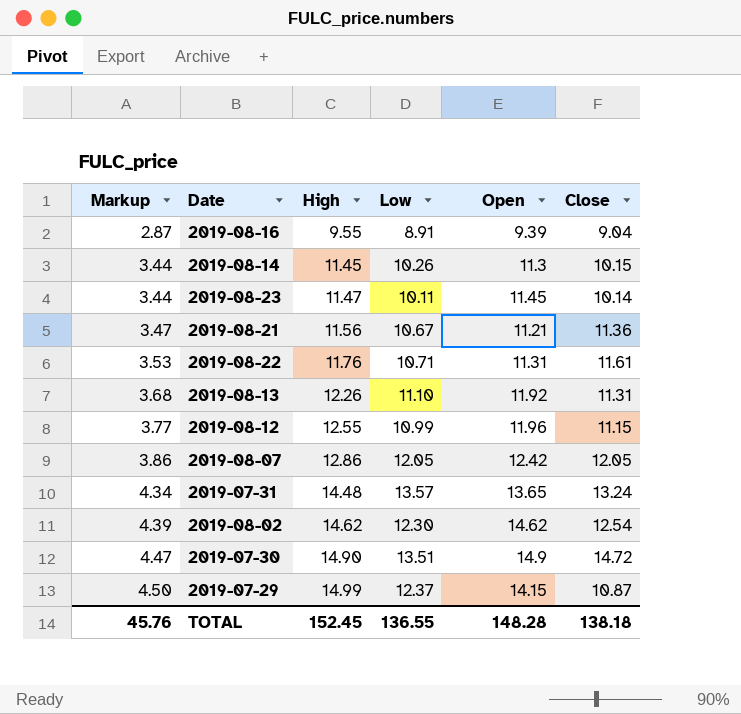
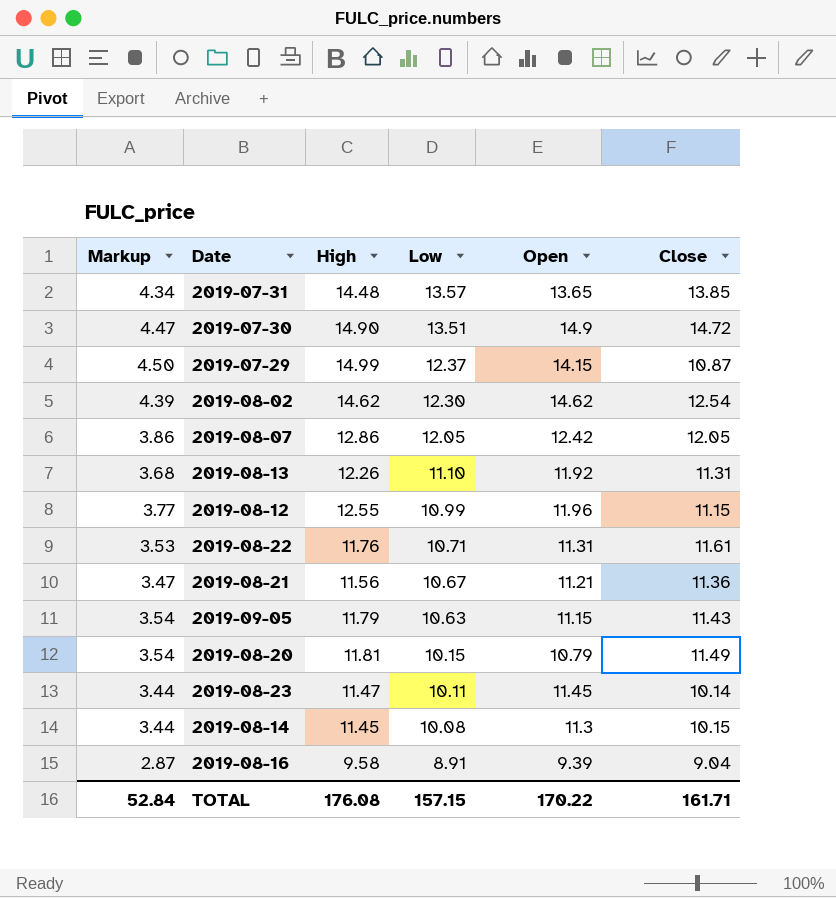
row order: Markup ascending -> Low descending
2019-07-31 | Close: 13.24 -> 13.85
row 2019-09-05: none -> 3.54 | 11.79 | 10.63 | 11.15 | 11.43
row 2019-08-20: none -> 3.54 | 11.81 | 10.15 | 10.79 | 11.49
2019-08-14 | Low: 10.26 -> 10.08
2019-08-16 | High: 9.55 -> 9.58
TOTAL | Markup: 45.76 -> 52.84
TOTAL | High: 152.45 -> 176.08
TOTAL | Low: 136.55 -> 157.15
TOTAL | Open: 148.28 -> 170.22
TOTAL | Close: 138.18 -> 161.71

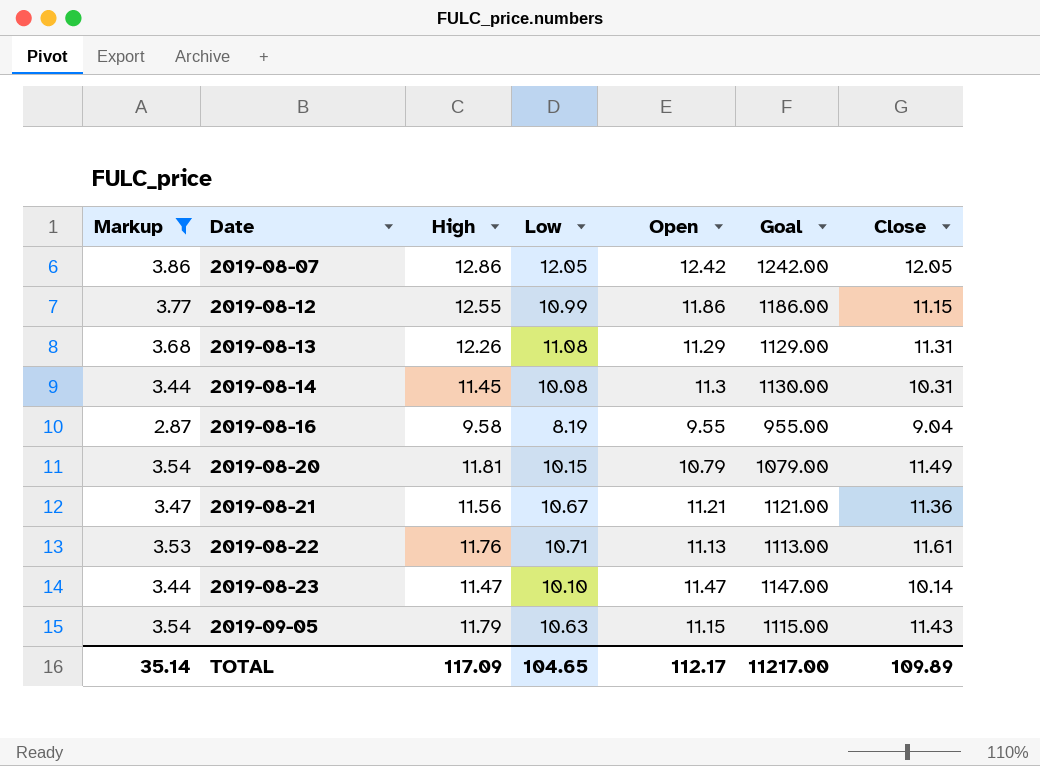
filter: none -> Markup <= 3.86
row order: Low descending -> Date ascending
column Goal | formula: none -> [Open] * 100
2019-08-12 | Open: 11.96 -> 11.86
2019-08-13 | Low: 11.10 -> 11.08
2019-08-13 | Open: 11.92 -> 11.29
2019-08-14 | Close: 10.15 -> 10.31
2019-08-16 | Low: 8.91 -> 8.19
2019-08-16 | Open: 9.39 -> 9.55
2019-08-22 | Open: 11.31 -> 11.13
2019-08-23 | Low: 10.11 -> 10.10
2019-08-23 | Open: 11.45 -> 11.47
TOTAL | Markup: 52.84 -> 35.14
TOTAL | High: 176.08 -> 117.09
TOTAL | Low: 157.15 -> 104.65
TOTAL | Open: 170.22 -> 112.17
TOTAL | Close: 161.71 -> 109.89

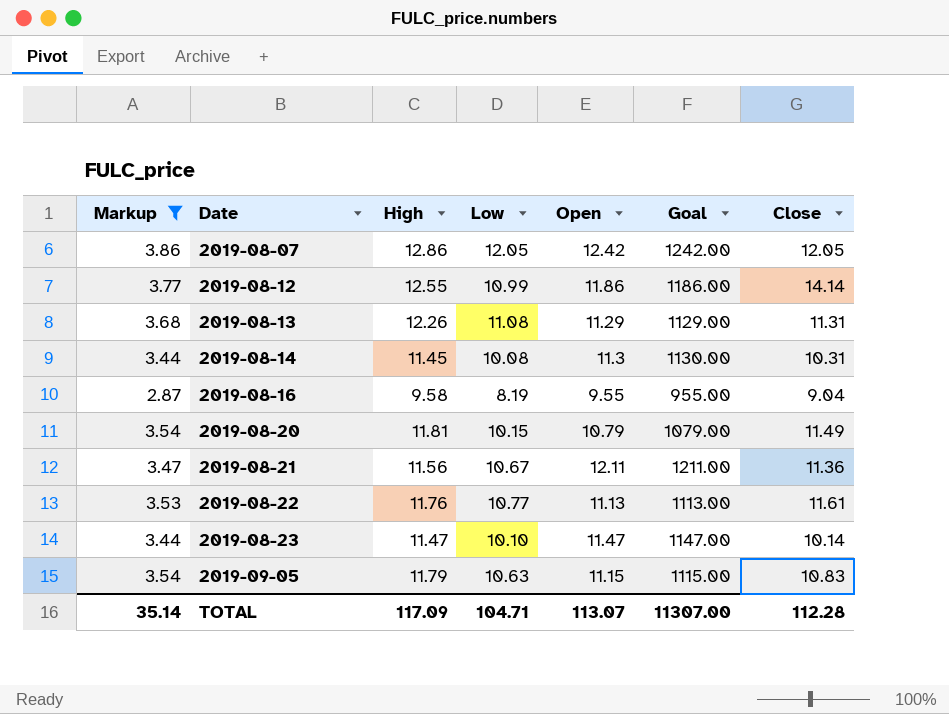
2019-08-12 | Close: 11.15 -> 14.14
2019-08-21 | Open: 11.21 -> 12.11
2019-08-21 | Goal: 1121.00 -> 1211.00
2019-08-22 | Low: 10.71 -> 10.77
2019-09-05 | Close: 11.43 -> 10.83
TOTAL | Low: 104.65 -> 104.71
TOTAL | Open: 112.17 -> 113.07
TOTAL | Goal: 11217.00 -> 11307.00
TOTAL | Close: 109.89 -> 112.28

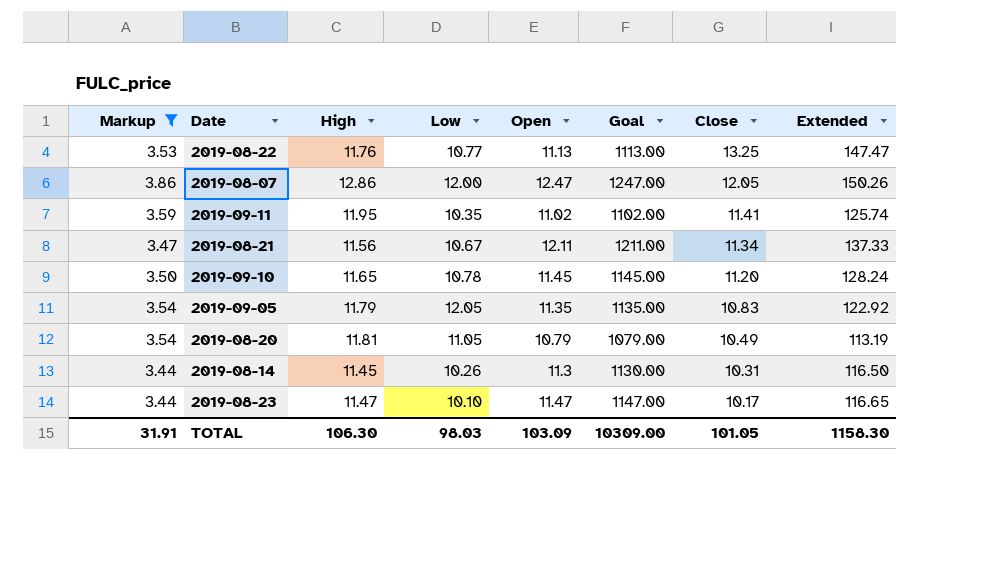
row order: Date ascending -> Close descending
column Extended | formula: none -> [Open] * [Close]
row 2019-08-12: 3.77 | 12.55 | 10.99 | 11.86 | 1186.00 | 14.14 -> none
row 2019-08-13: 3.68 | 12.26 | 11.08 | 11.29 | 1129.00 | 11.31 -> none
row 2019-08-16: 2.87 | 9.58 | 8.19 | 9.55 | 955.00 | 9.04 -> none
2019-08-22 | Close: 11.61 -> 13.25
2019-08-07 | Low: 12.05 -> 12.00
2019-08-07 | Open: 12.42 -> 12.47
2019-08-07 | Goal: 1242.00 -> 1247.00
row 2019-09-11: none -> 3.59 | 11.95 | 10.35 | 11.02 | 1102.00 | 11.41 | 125.74
2019-08-21 | Close: 11.36 -> 11.34
row 2019-09-10: none -> 3.50 | 11.65 | 10.78 | 11.45 | 1145.00 | 11.20 | 128.24
2019-09-05 | Low: 10.63 -> 12.05
2019-09-05 | Open: 11.15 -> 11.35
2019-09-05 | Goal: 1115.00 -> 1135.00
2019-08-20 | Low: 10.15 -> 11.05
2019-08-20 | Close: 11.49 -> 10.49
2019-08-14 | Low: 10.08 -> 10.26
2019-08-23 | Close: 10.14 -> 10.17
TOTAL | Markup: 35.14 -> 31.91
TOTAL | High: 117.09 -> 106.30
TOTAL | Low: 104.71 -> 98.03
TOTAL | Open: 113.07 -> 103.09
TOTAL | Goal: 11307.00 -> 10309.00
TOTAL | Close: 112.28 -> 101.05

